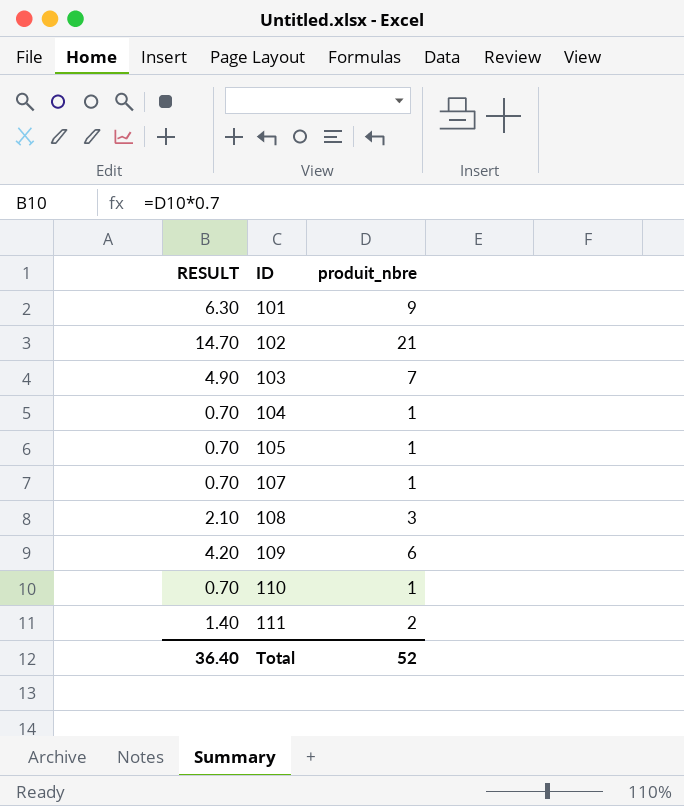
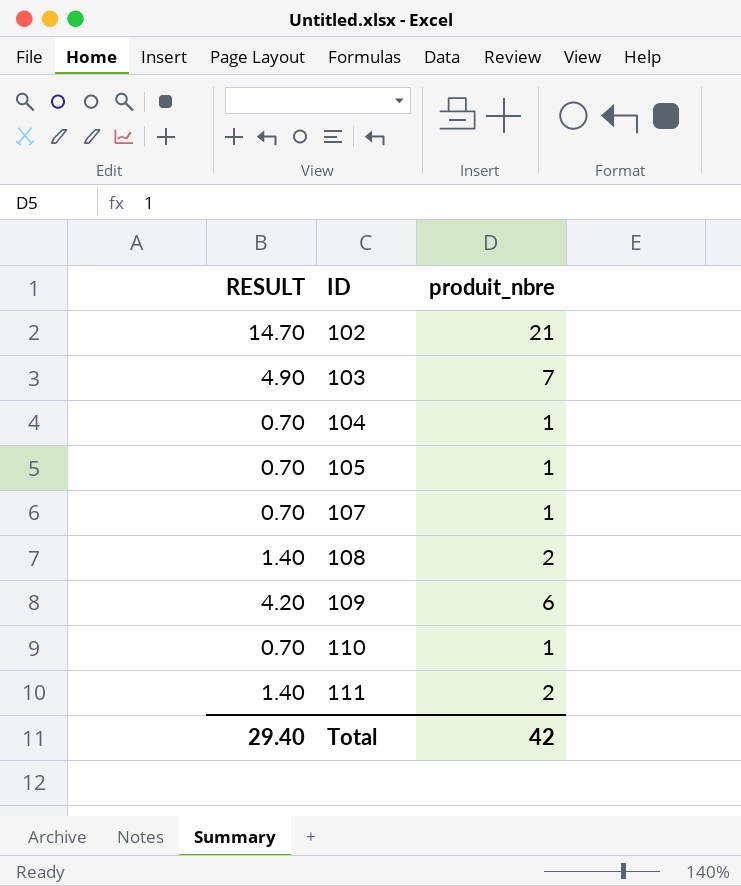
row 101: 6.30 | 9 -> none
108 | RESULT: 2.10 -> 1.40
108 | produit_nbre: 3 -> 2
Total | RESULT: 36.40 -> 29.40
Total | produit_nbre: 52 -> 42

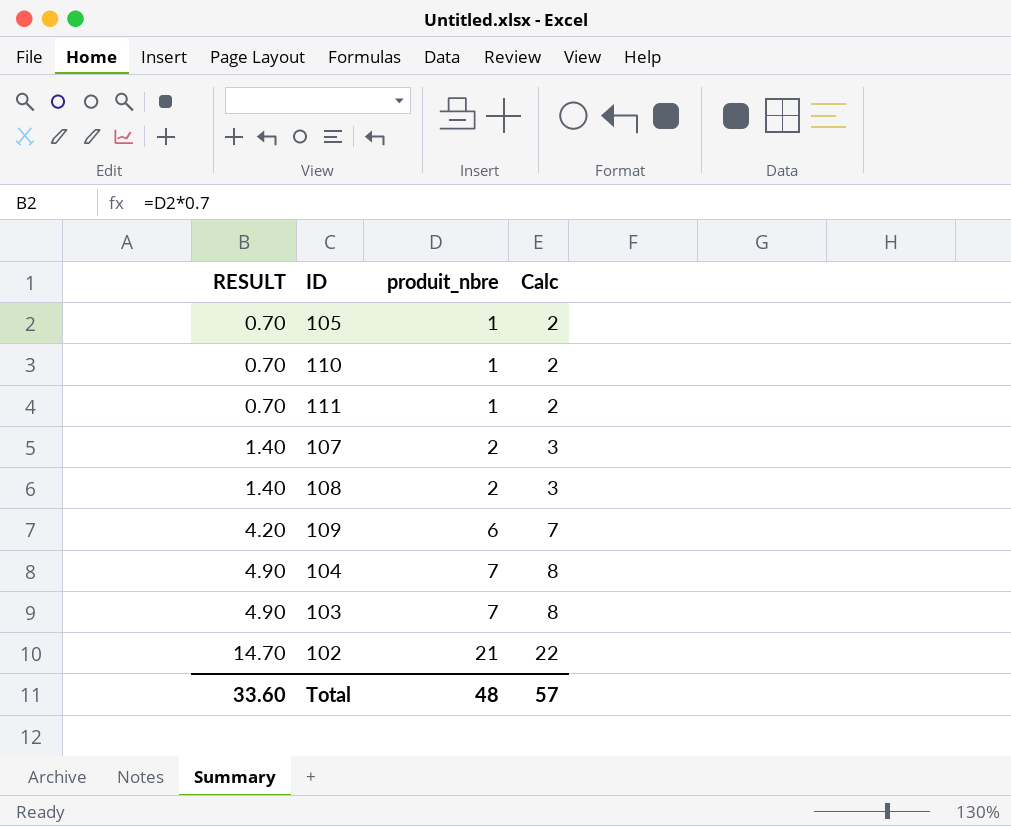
row order: ID ascending -> RESULT ascending
column Calc | formula: none -> [produit_nbre] + 1
111 | RESULT: 1.40 -> 0.70
111 | produit_nbre: 2 -> 1
107 | RESULT: 0.70 -> 1.40
107 | produit_nbre: 1 -> 2
104 | RESULT: 0.70 -> 4.90
104 | produit_nbre: 1 -> 7
Total | RESULT: 29.40 -> 33.60
Total | produit_nbre: 42 -> 48

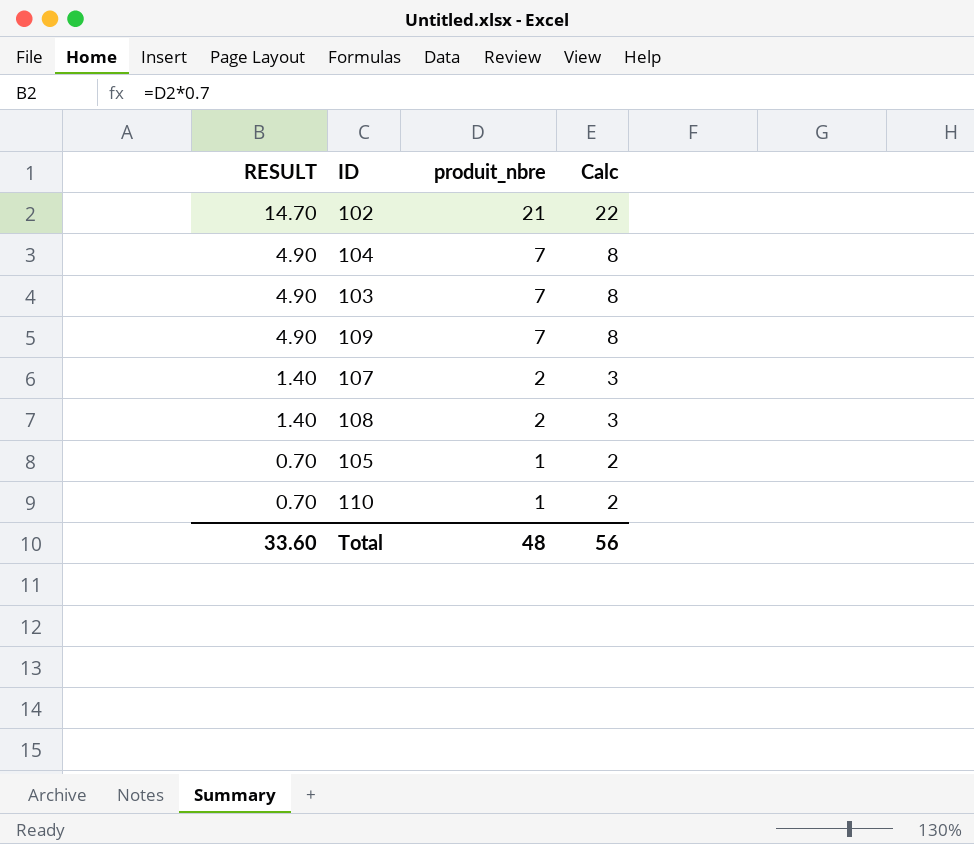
row order: RESULT ascending -> RESULT descending
row 111: 0.70 | 1 | 2 -> none
109 | RESULT: 4.20 -> 4.90
109 | produit_nbre: 6 -> 7
109 | Calc: 7 -> 8
Total | Calc: 57 -> 56

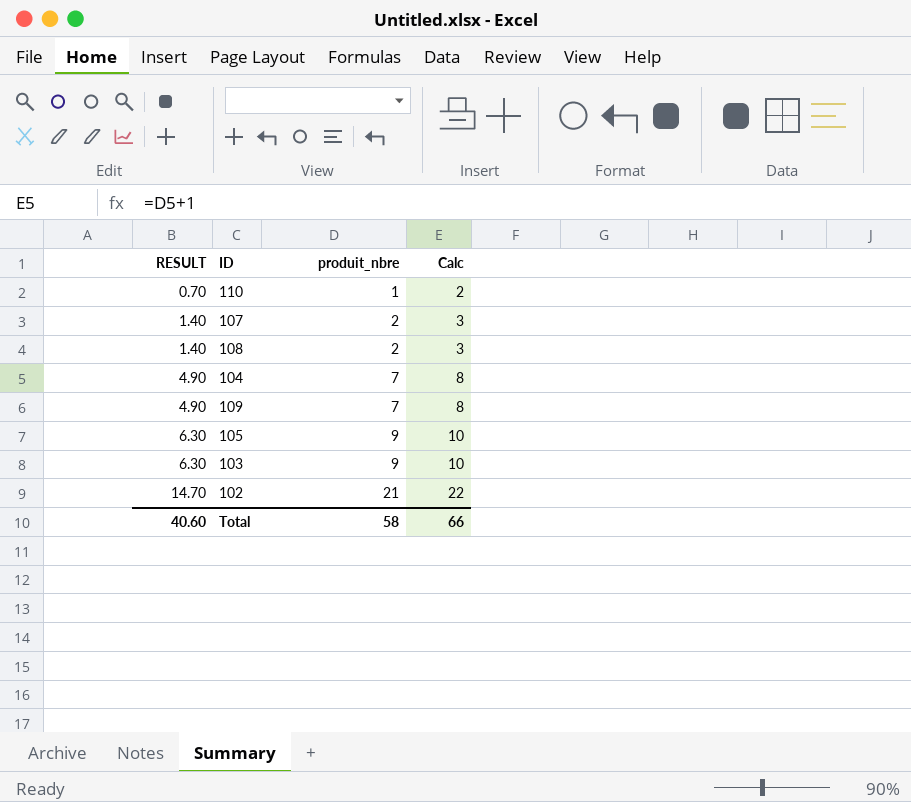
row order: RESULT descending -> RESULT ascending
105 | RESULT: 0.70 -> 6.30
105 | produit_nbre: 1 -> 9
105 | Calc: 2 -> 10
103 | RESULT: 4.90 -> 6.30
103 | produit_nbre: 7 -> 9
103 | Calc: 8 -> 10
Total | RESULT: 33.60 -> 40.60
Total | produit_nbre: 48 -> 58
Total | Calc: 56 -> 66

